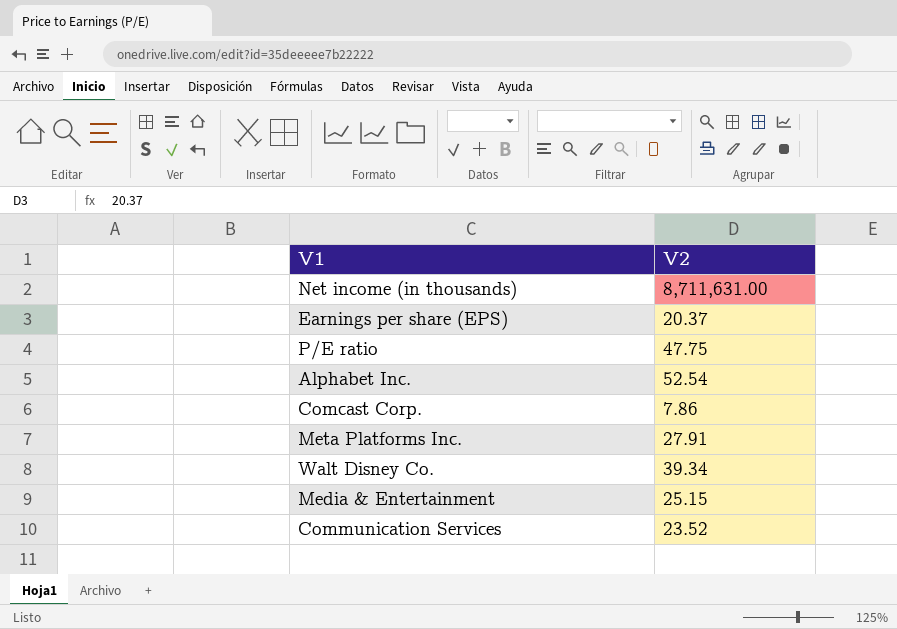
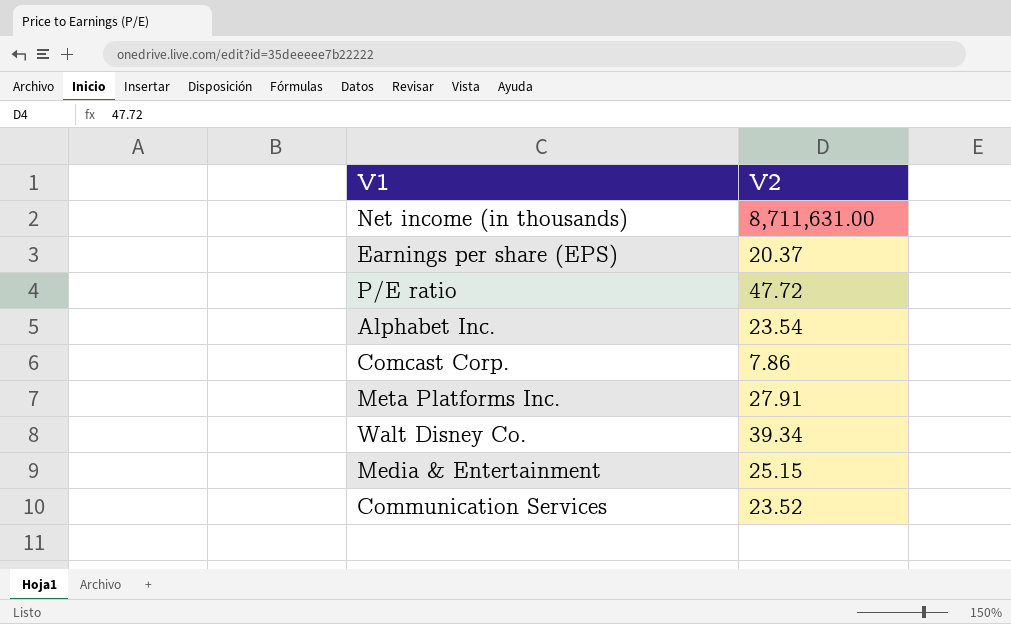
P/E ratio | V2: 47.75 -> 47.72
Alphabet Inc. | V2: 52.54 -> 23.54

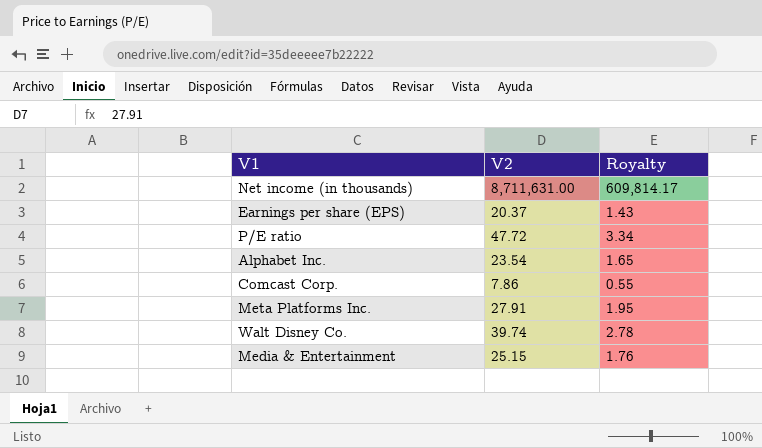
column Royalty | formula: none -> [V2] * 0.07
row Communication Services: 23.52 -> none
Walt Disney Co. | V2: 39.34 -> 39.74

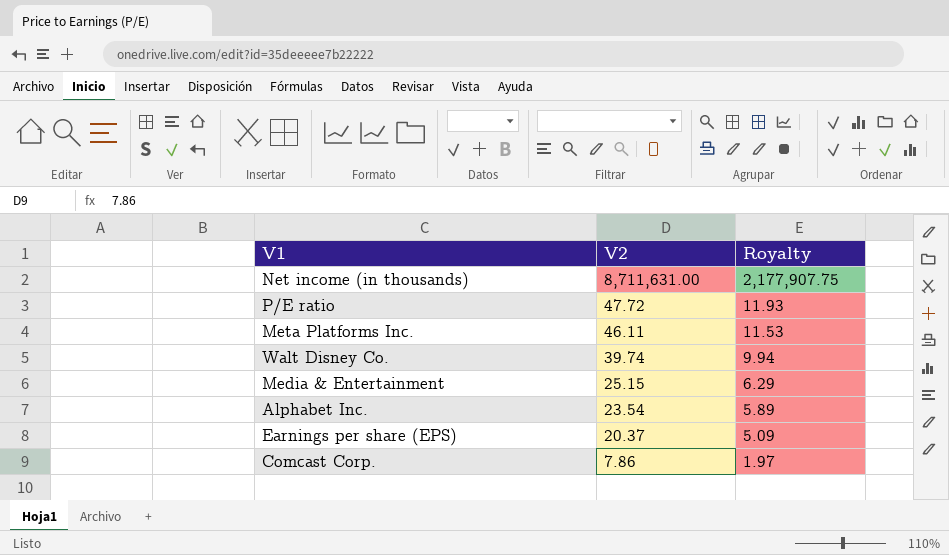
row order: none -> V2 descending
column Royalty | formula: [V2] * 0.07 -> [V2] * 0.25
Meta Platforms Inc. | V2: 27.91 -> 46.11

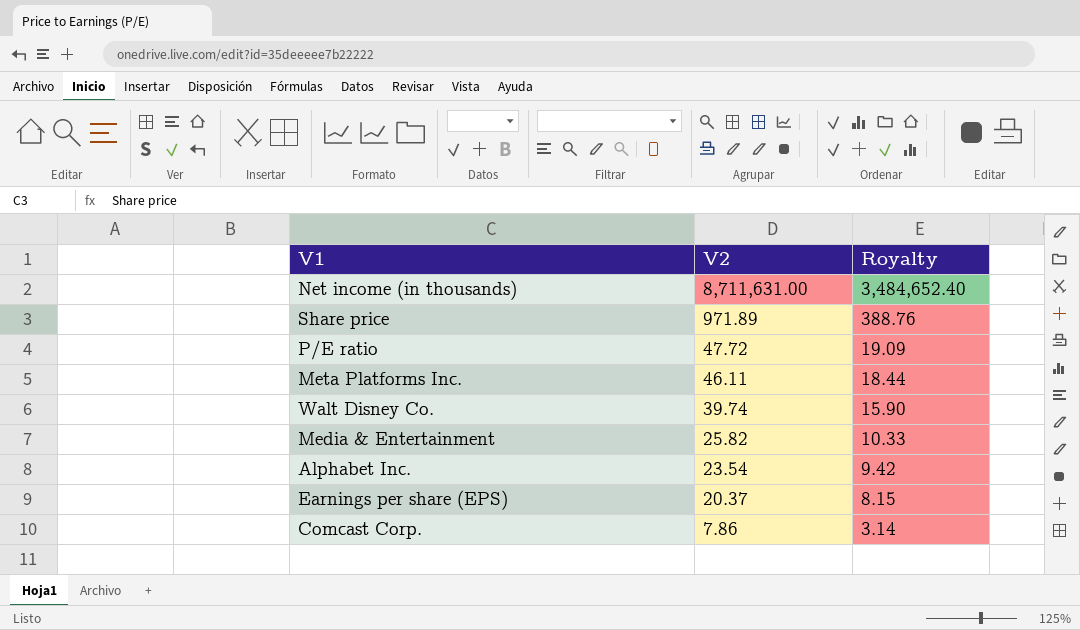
column Royalty | formula: [V2] * 0.25 -> [V2] * 0.4
row Share price: none -> 971.89 | 388.76
Media & Entertainment | V2: 25.15 -> 25.82

